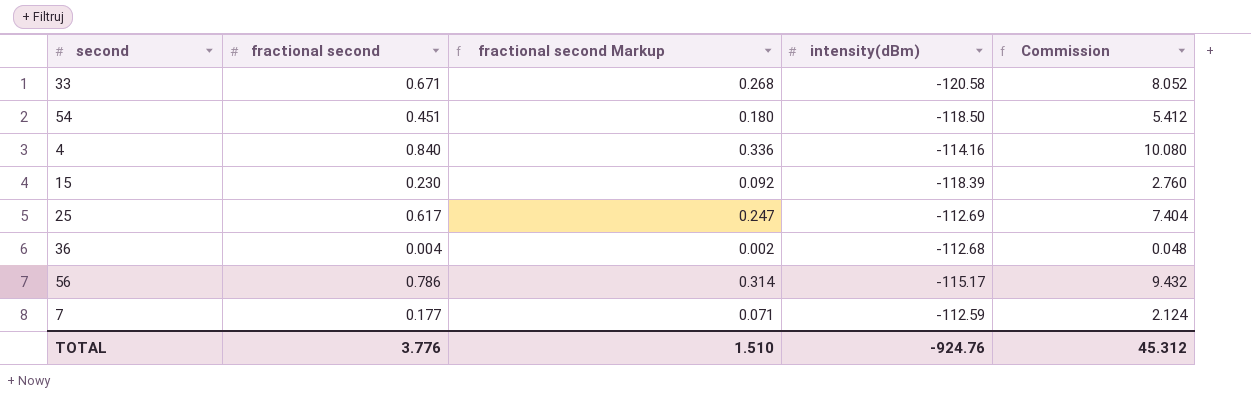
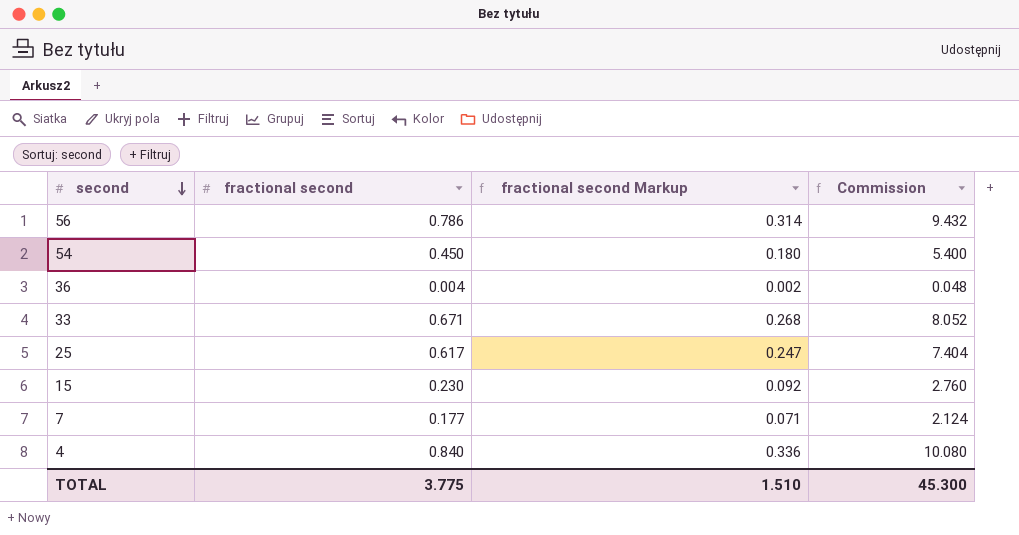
row order: none -> second descending
column intensity(dBm) | position: 4 -> none
54 | fractional second: 0.451 -> 0.450
54 | Commission: 5.412 -> 5.400
TOTAL | fractional second: 3.776 -> 3.775
TOTAL | Commission: 45.312 -> 45.300

